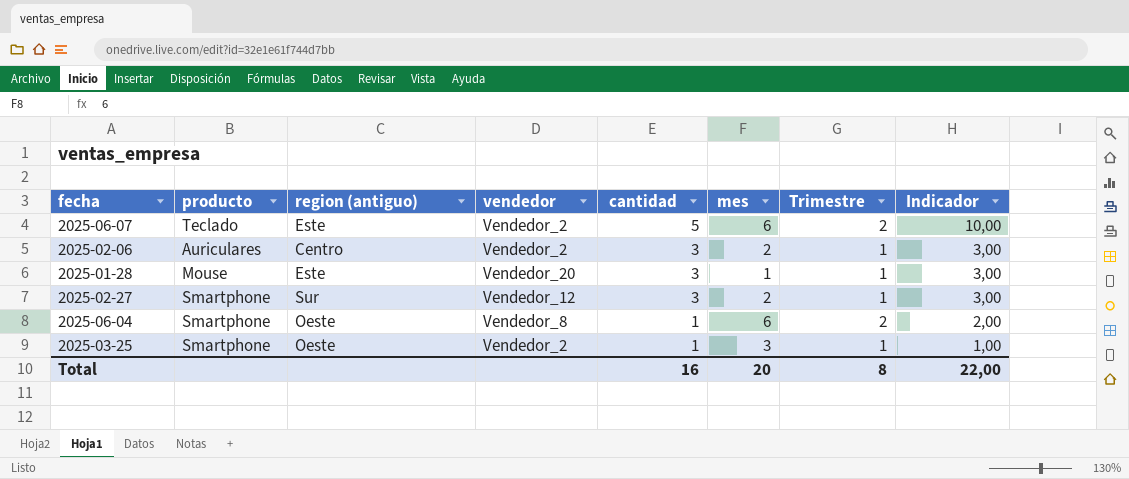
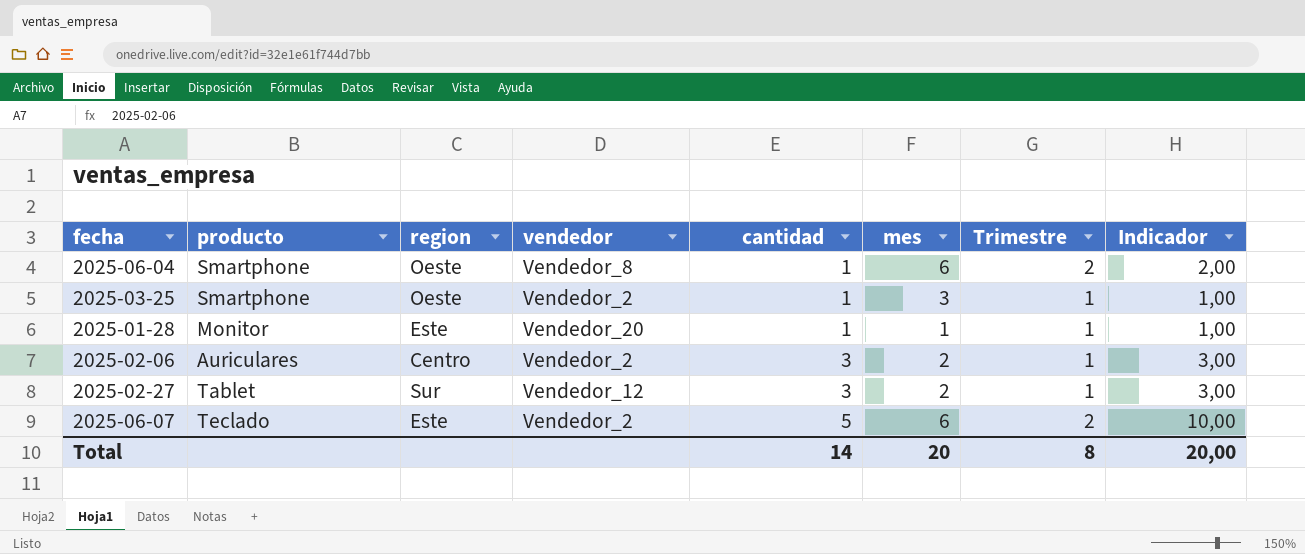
row order: cantidad descending -> cantidad ascending
column name: region (antiguo) -> region
2025-01-28 | producto: Mouse -> Monitor
2025-01-28 | cantidad: 3 -> 1
2025-01-28 | Indicador: 3,00 -> 1,00
2025-02-27 | producto: Smartphone -> Tablet
Total | cantidad: 16 -> 14
Total | Indicador: 22,00 -> 20,00

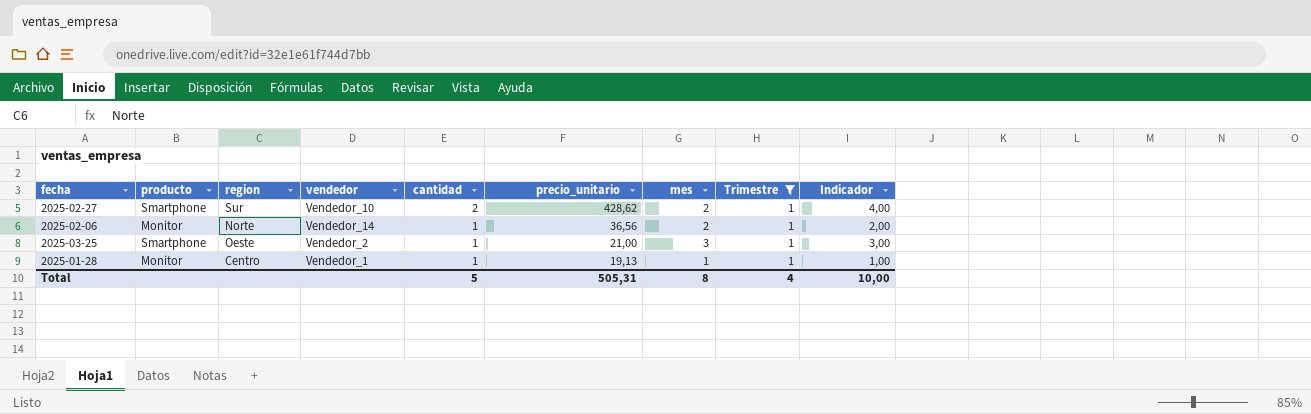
filter: none -> Trimestre = 1
row order: cantidad ascending -> cantidad descending
column precio_unitario | position: none -> 6
column Indicador | formula: [cantidad] * [Trimestre] -> [cantidad] * [mes]
2025-02-27 | producto: Tablet -> Smartphone
2025-02-27 | vendedor: Vendedor_12 -> Vendedor_10
2025-02-27 | cantidad: 3 -> 2
2025-02-06 | producto: Auriculares -> Monitor
2025-02-06 | region: Centro -> Norte
2025-02-06 | vendedor: Vendedor_2 -> Vendedor_14
2025-02-06 | cantidad: 3 -> 1
2025-01-28 | region: Este -> Centro
2025-01-28 | vendedor: Vendedor_20 -> Vendedor_1
Total | cantidad: 14 -> 5
Total | mes: 20 -> 8
Total | Trimestre: 8 -> 4
Total | Indicador: 20,00 -> 10,00

